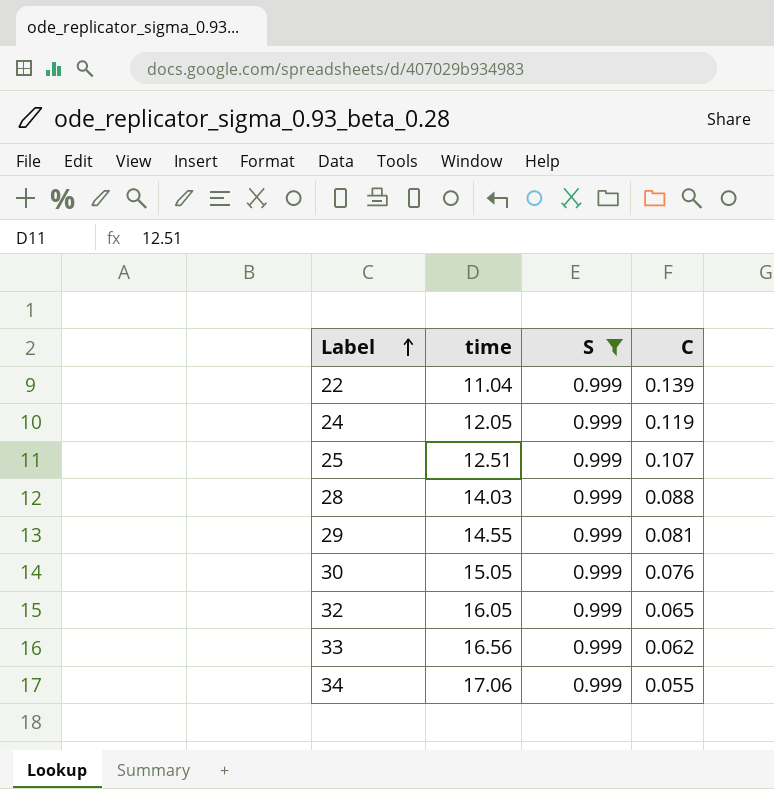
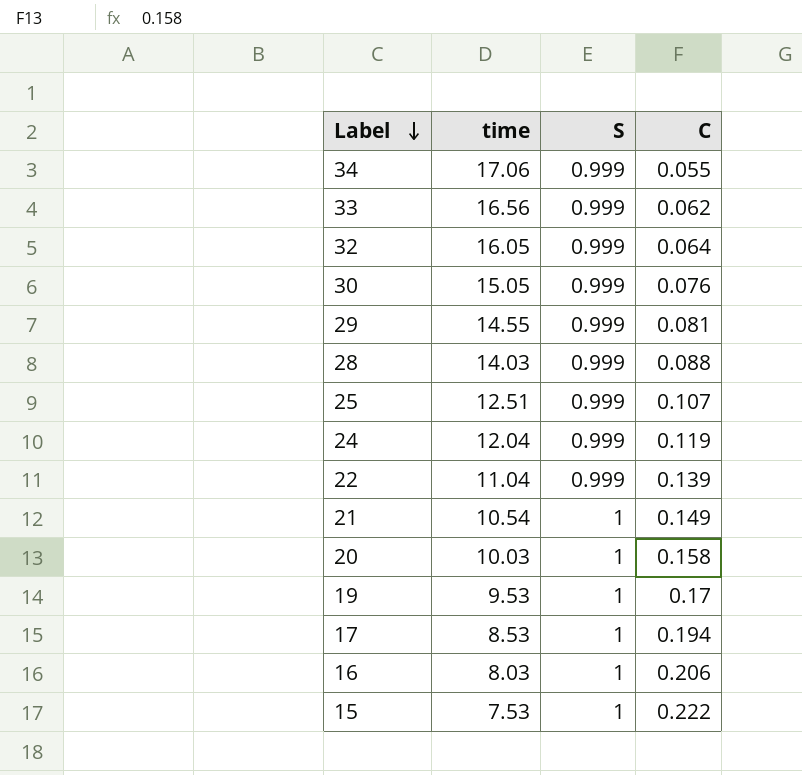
filter: S = 0.999 -> none
row order: Label ascending -> Label descending
32 | C: 0.065 -> 0.064
24 | time: 12.05 -> 12.04

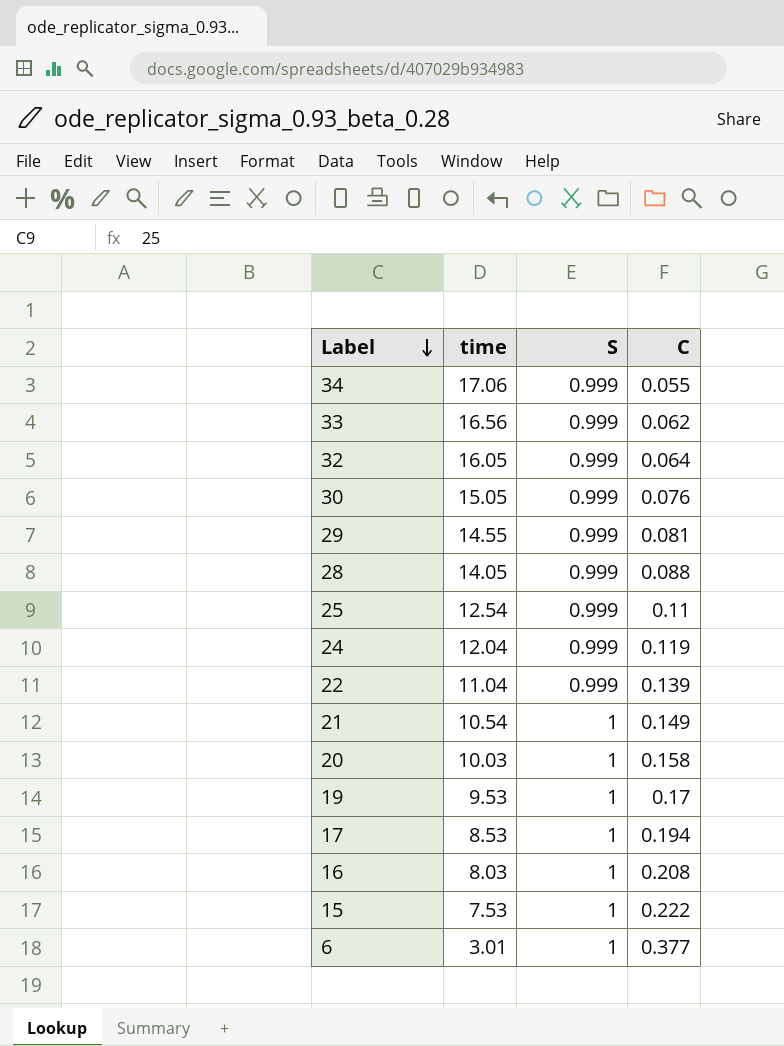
28 | time: 14.03 -> 14.05
25 | time: 12.51 -> 12.54
25 | C: 0.107 -> 0.11
16 | C: 0.206 -> 0.208
row 6: none -> 3.01 | 1 | 0.377

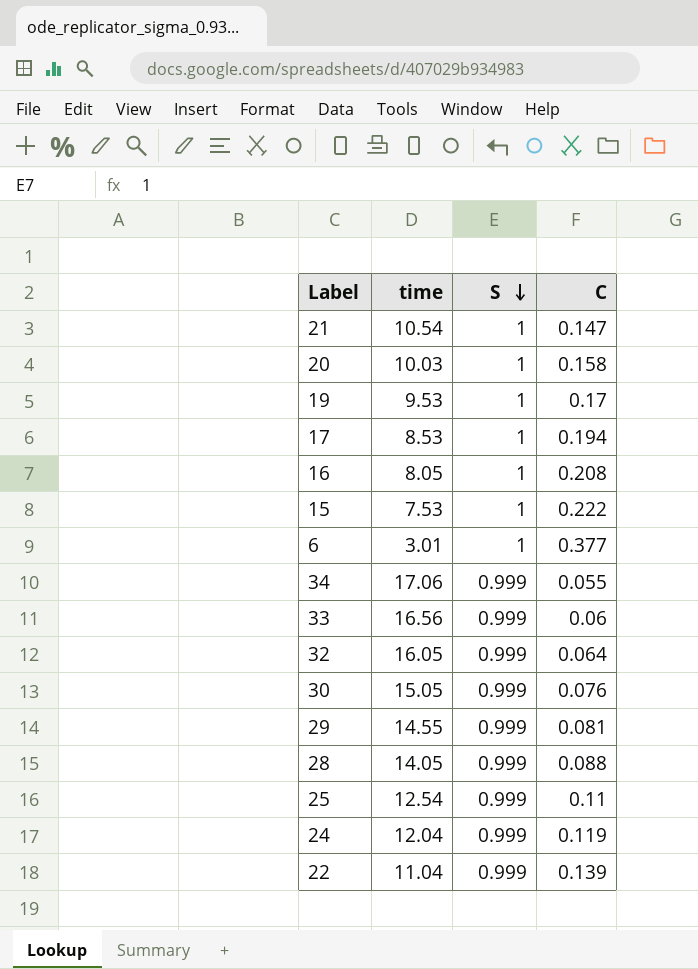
row order: Label descending -> S descending
21 | C: 0.149 -> 0.147
16 | time: 8.03 -> 8.05
33 | C: 0.062 -> 0.06

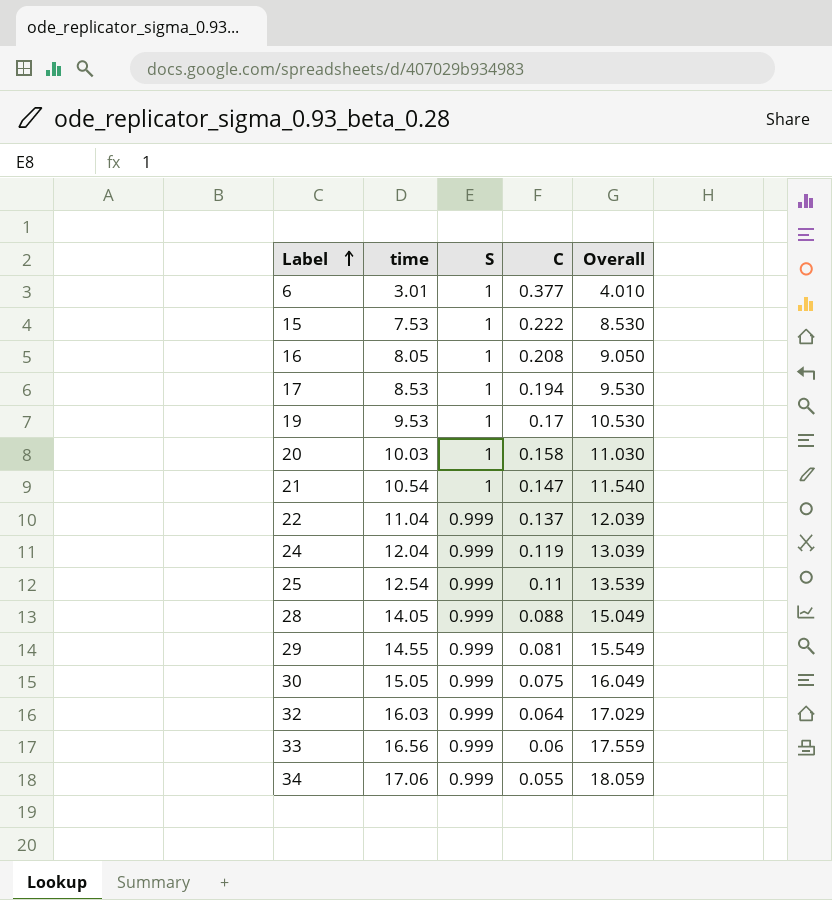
row order: S descending -> Label ascending
column Overall | formula: none -> [time] + [S]
22 | C: 0.139 -> 0.137
30 | C: 0.076 -> 0.075
32 | time: 16.05 -> 16.03

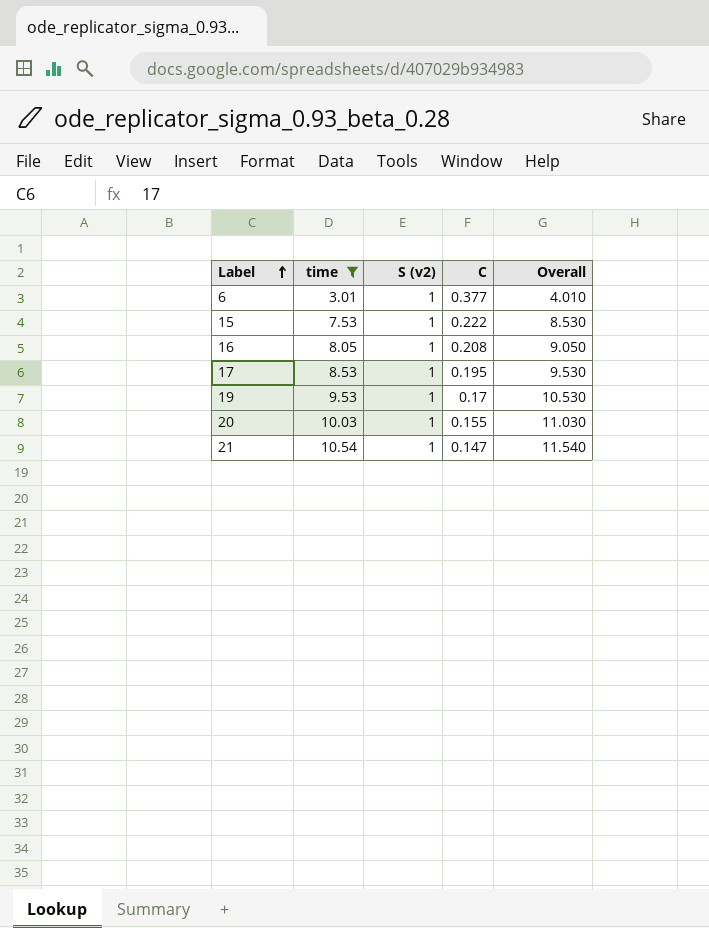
filter: none -> time <= 10.54
column name: S -> S (v2)
17 | C: 0.194 -> 0.195
20 | C: 0.158 -> 0.155

